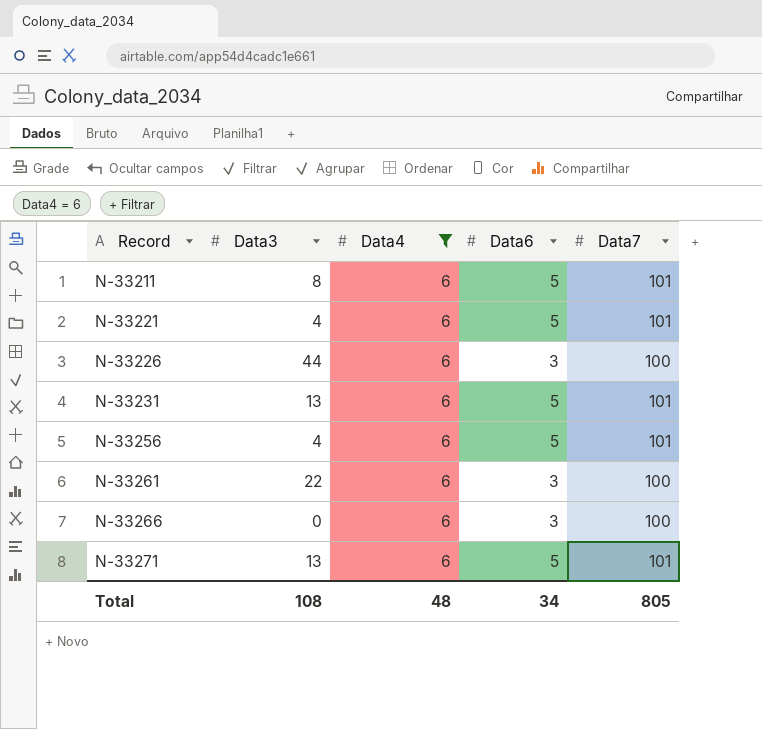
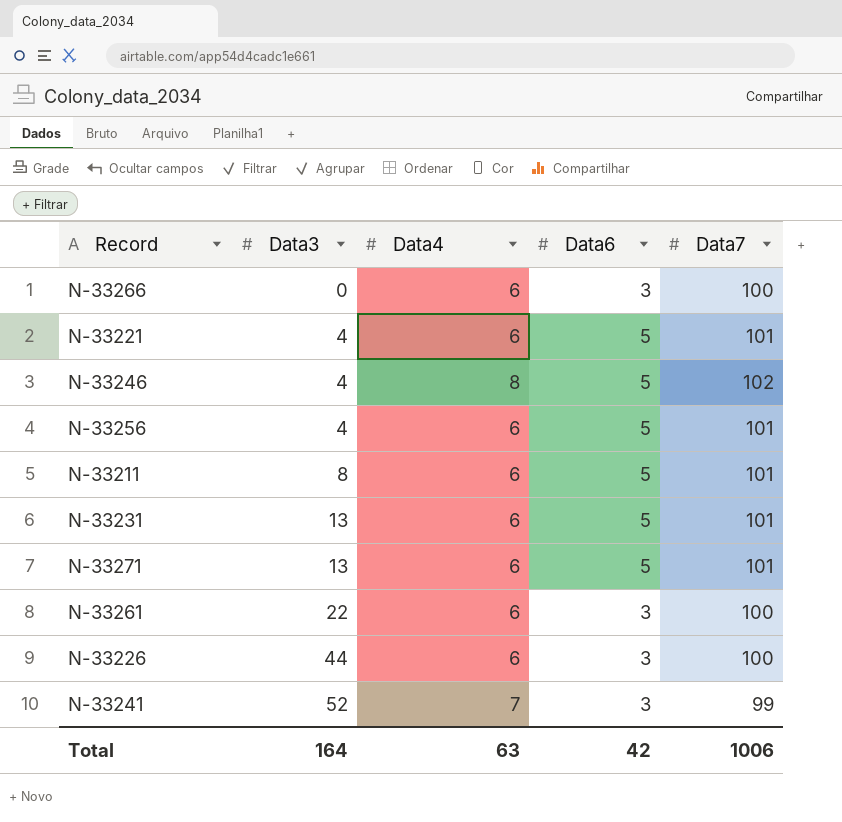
filter: Data4 = 6 -> none
row order: Record ascending -> Data3 ascending
Total | Data3: 108 -> 164
Total | Data4: 48 -> 63
Total | Data6: 34 -> 42
Total | Data7: 805 -> 1006

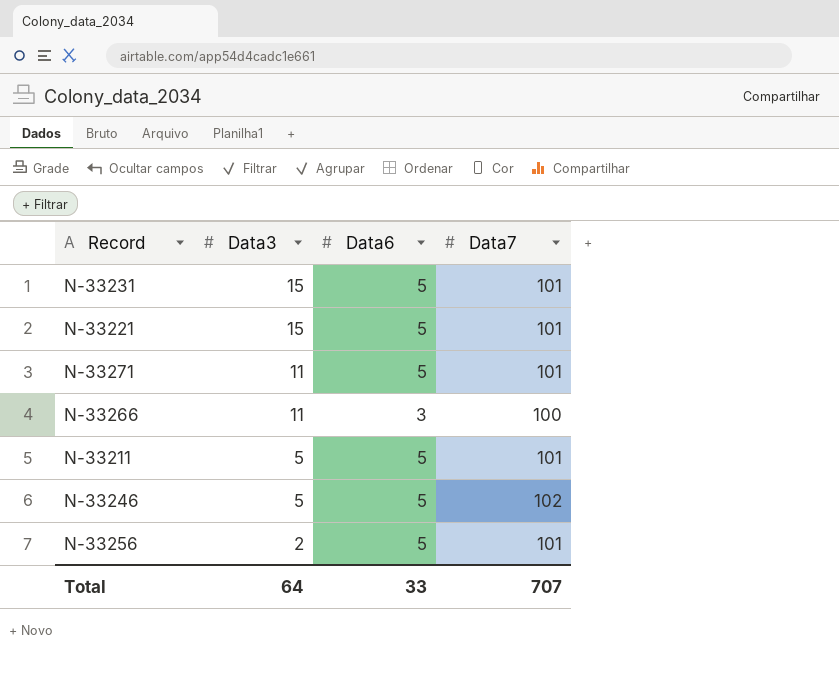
row order: Data3 ascending -> Data3 descending
column Data4 | position: 3 -> none
row N-33261: 22 | 6 | 3 | 100 -> none
row N-33226: 44 | 6 | 3 | 100 -> none
row N-33241: 52 | 7 | 3 | 99 -> none
N-33231 | Data3: 13 -> 15
N-33221 | Data3: 4 -> 15
N-33271 | Data3: 13 -> 11
N-33266 | Data3: 0 -> 11
N-33211 | Data3: 8 -> 5
N-33246 | Data3: 4 -> 5
N-33256 | Data3: 4 -> 2
Total | Data3: 164 -> 64
Total | Data6: 42 -> 33
Total | Data7: 1006 -> 707

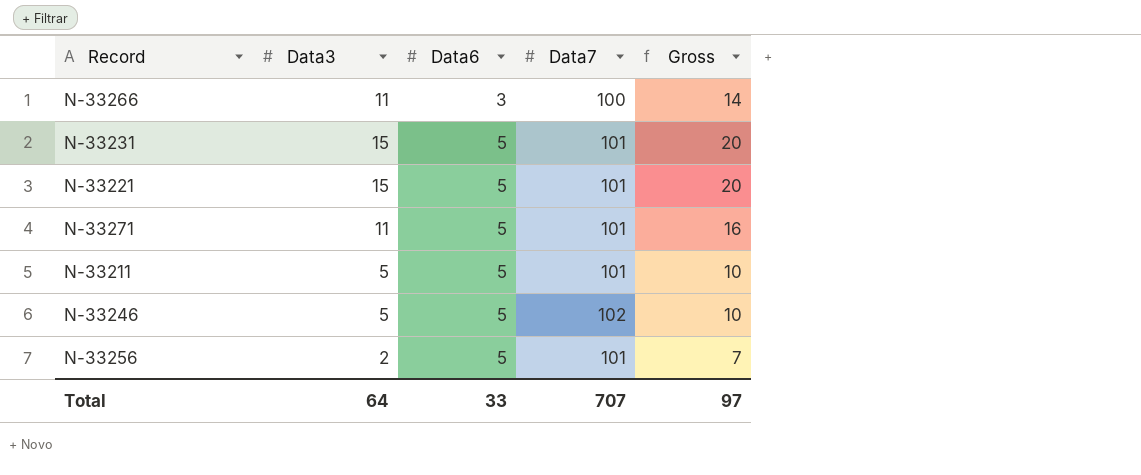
row order: Data3 descending -> Data6 ascending
column Gross | formula: none -> [Data3] + [Data6]

